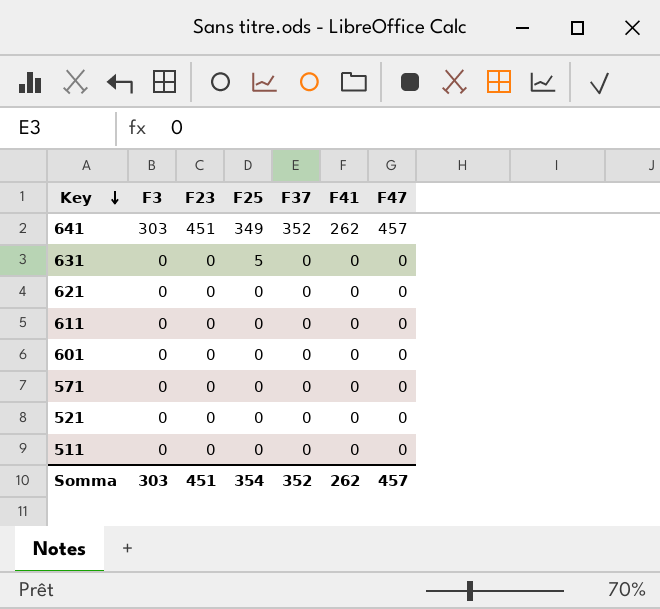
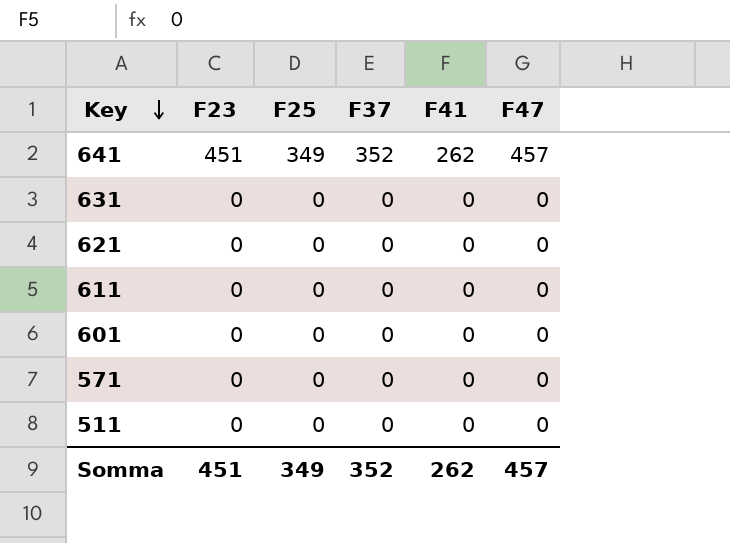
column F3 | position: 2 -> none
row 521: 0 | 0 | 0 | 0 | 0 | 0 -> none
631 | F25: 5 -> 0
Somma | F25: 354 -> 349

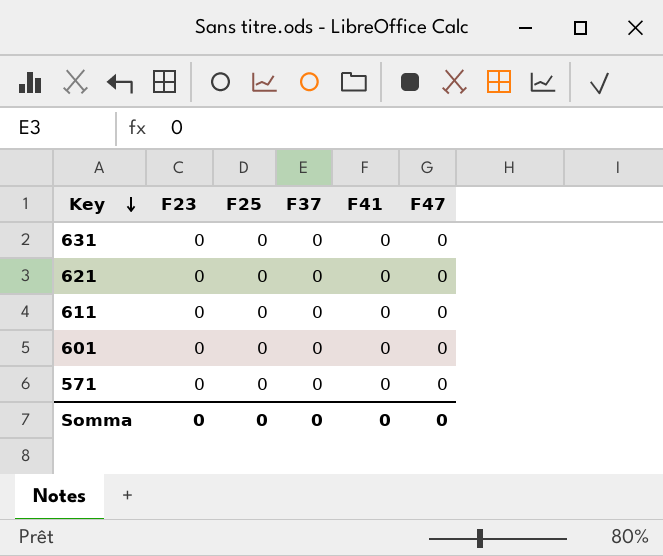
row 641: 451 | 349 | 352 | 262 | 457 -> none
row 511: 0 | 0 | 0 | 0 | 0 -> none
Somma | F23: 451 -> 0
Somma | F25: 349 -> 0
Somma | F37: 352 -> 0
Somma | F41: 262 -> 0
Somma | F47: 457 -> 0

